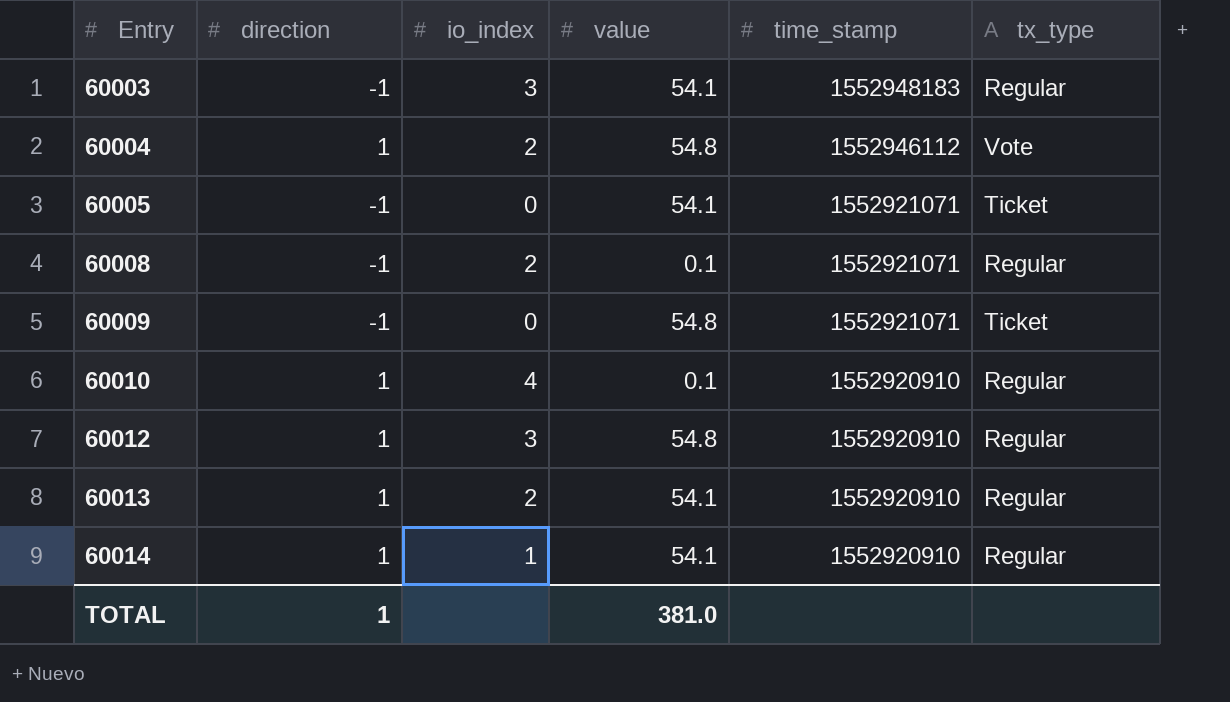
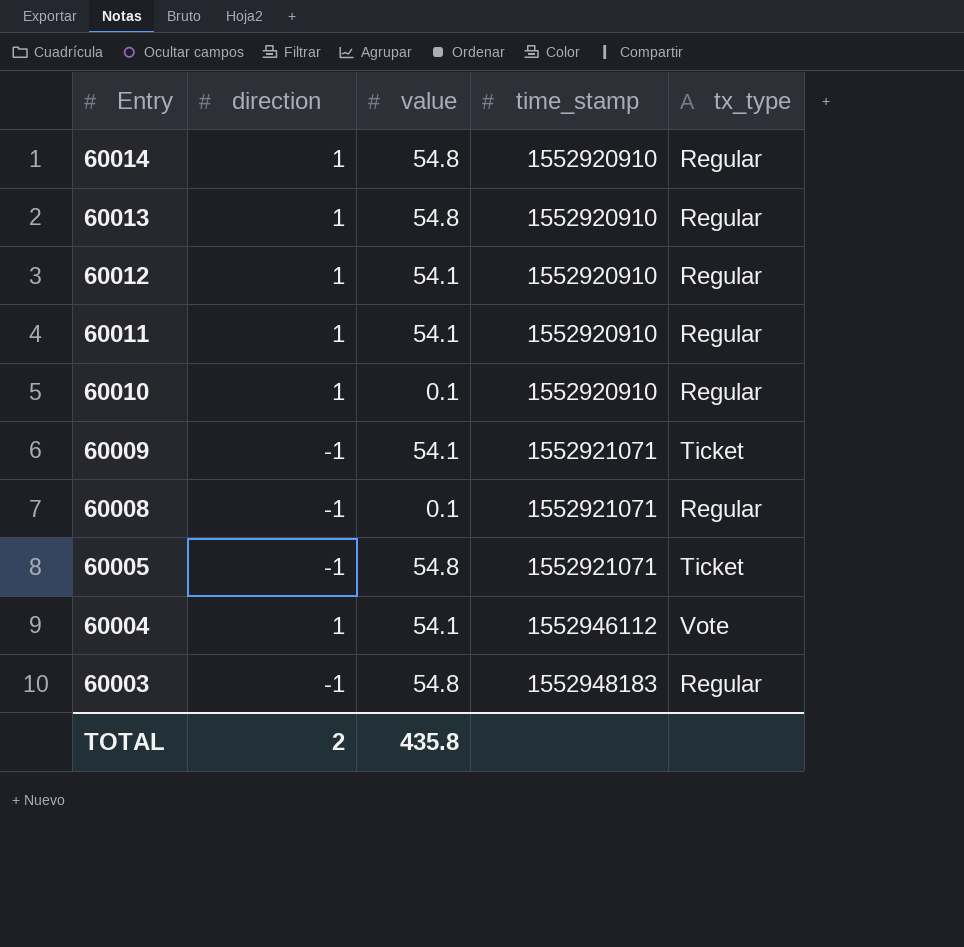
row order: Entry ascending -> Entry descending
column io_index | position: 3 -> none
60014 | value: 54.1 -> 54.8
60013 | value: 54.1 -> 54.8
60012 | value: 54.8 -> 54.1
row 60011: none -> 1 | 54.1 | 1552920910 | Regular
60009 | value: 54.8 -> 54.1
60005 | value: 54.1 -> 54.8
60004 | value: 54.8 -> 54.1
60003 | value: 54.1 -> 54.8
TOTAL | direction: 1 -> 2
TOTAL | value: 381.0 -> 435.8

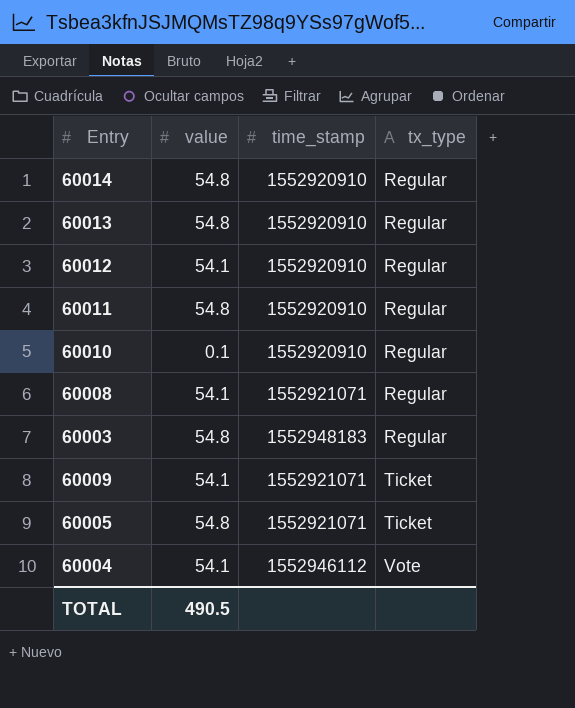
row order: Entry descending -> tx_type ascending
column direction | position: 2 -> none
60011 | value: 54.1 -> 54.8
60008 | value: 0.1 -> 54.1
TOTAL | value: 435.8 -> 490.5

